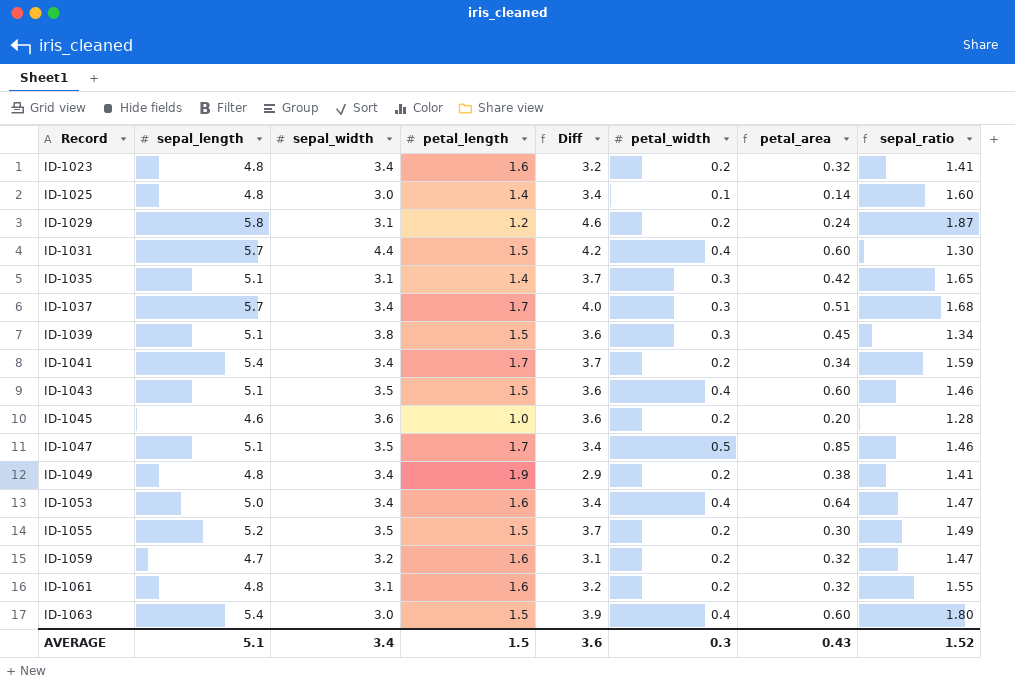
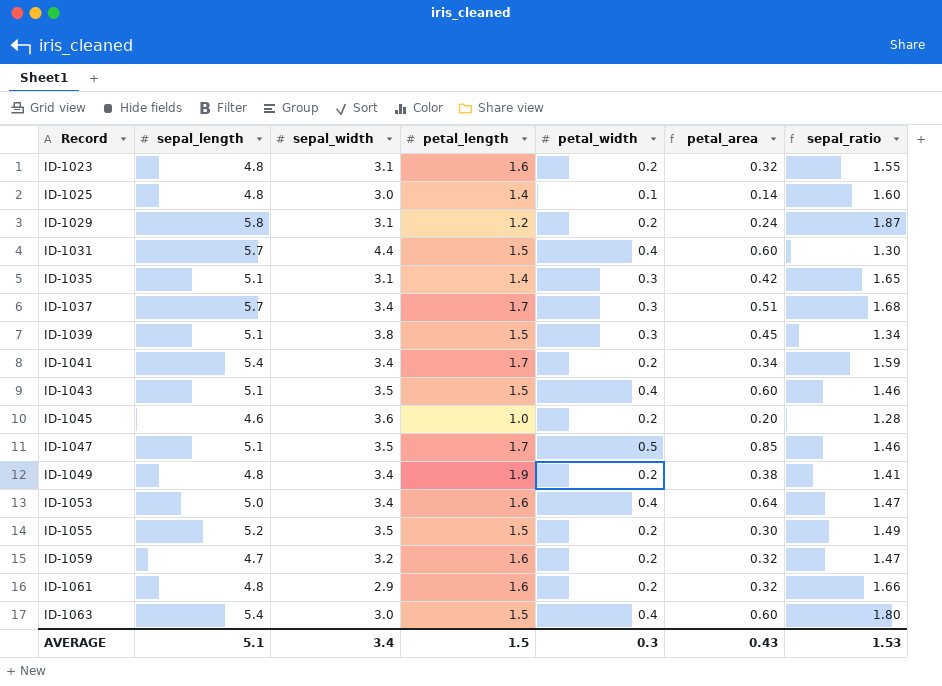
column Diff | formula: [sepal_length] - [petal_length] -> none
ID-1023 | sepal_width: 3.4 -> 3.1
ID-1023 | sepal_ratio: 1.41 -> 1.55
ID-1061 | sepal_width: 3.1 -> 2.9
ID-1061 | sepal_ratio: 1.55 -> 1.66
AVERAGE | sepal_ratio: 1.52 -> 1.53

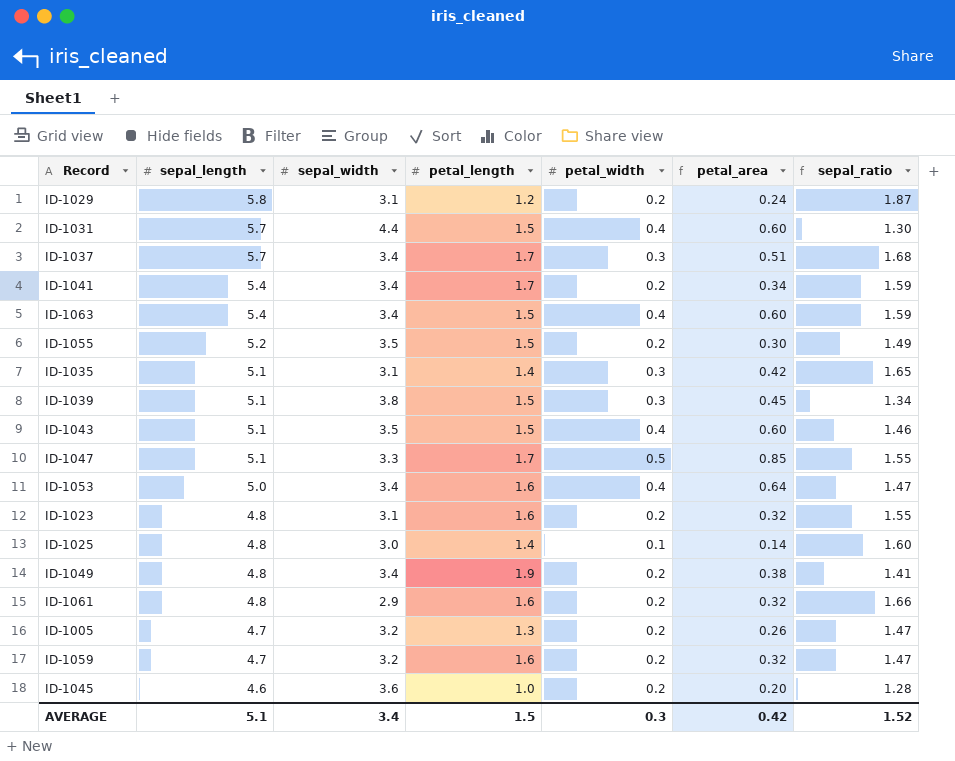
row order: Record ascending -> sepal_length descending
ID-1063 | sepal_width: 3.0 -> 3.4
ID-1063 | sepal_ratio: 1.80 -> 1.59
ID-1047 | sepal_width: 3.5 -> 3.3
ID-1047 | sepal_ratio: 1.46 -> 1.55
row ID-1005: none -> 4.7 | 3.2 | 1.3 | 0.2 | 0.26 | 1.47
AVERAGE | petal_area: 0.43 -> 0.42
AVERAGE | sepal_ratio: 1.53 -> 1.52

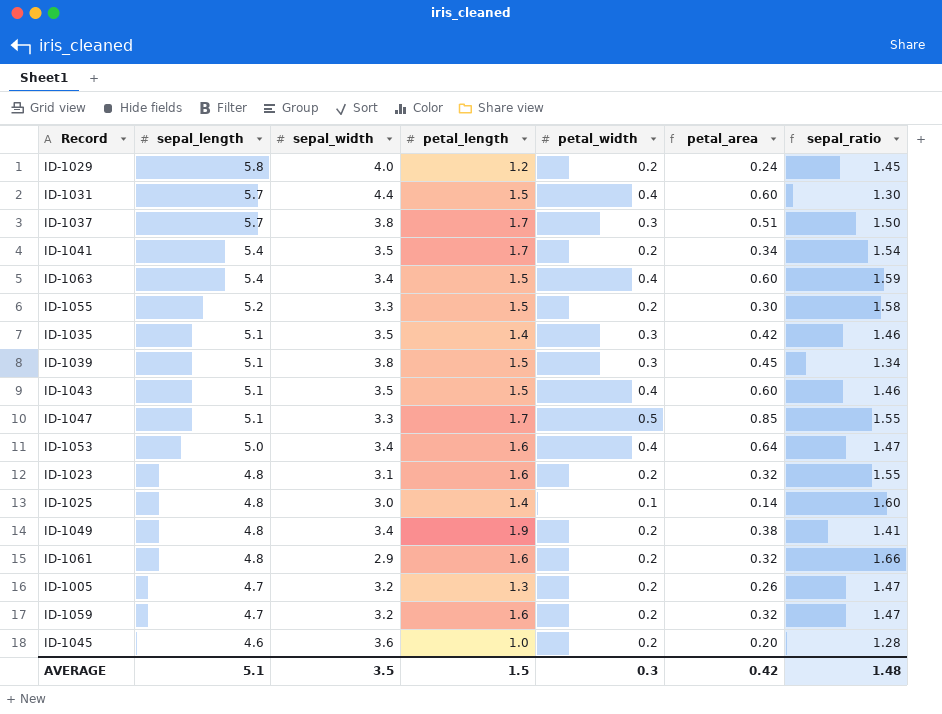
ID-1029 | sepal_width: 3.1 -> 4.0
ID-1029 | sepal_ratio: 1.87 -> 1.45
ID-1037 | sepal_width: 3.4 -> 3.8
ID-1037 | sepal_ratio: 1.68 -> 1.50
ID-1041 | sepal_width: 3.4 -> 3.5
ID-1041 | sepal_ratio: 1.59 -> 1.54
ID-1055 | sepal_width: 3.5 -> 3.3
ID-1055 | sepal_ratio: 1.49 -> 1.58
ID-1035 | sepal_width: 3.1 -> 3.5
ID-1035 | sepal_ratio: 1.65 -> 1.46
AVERAGE | sepal_width: 3.4 -> 3.5
AVERAGE | sepal_ratio: 1.52 -> 1.48

